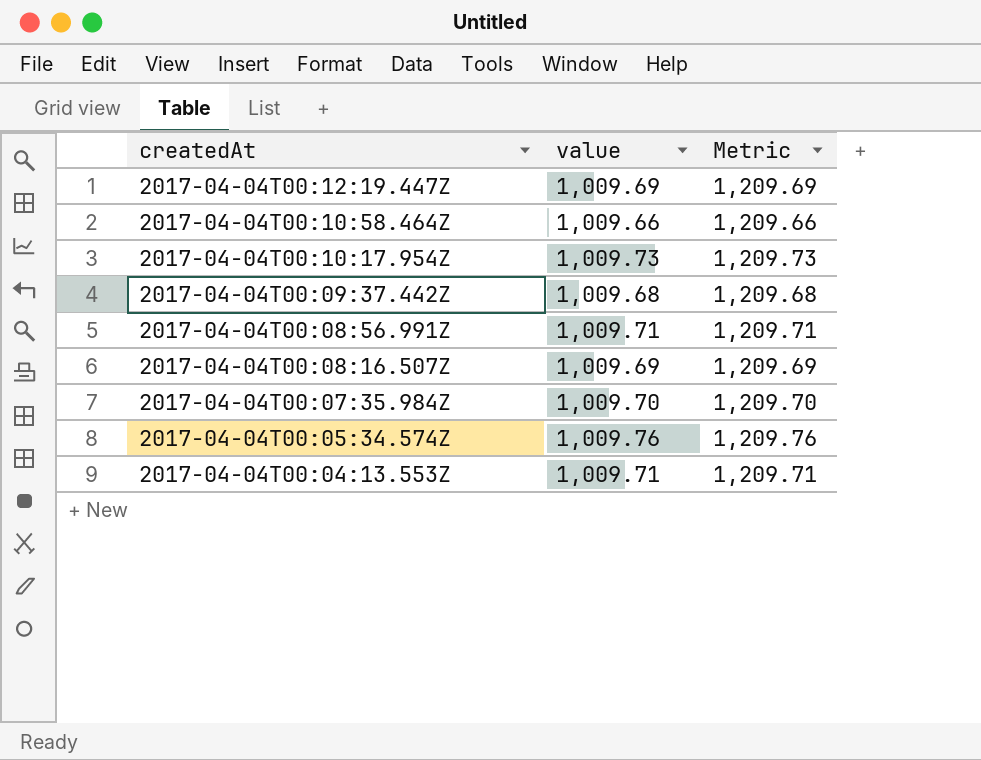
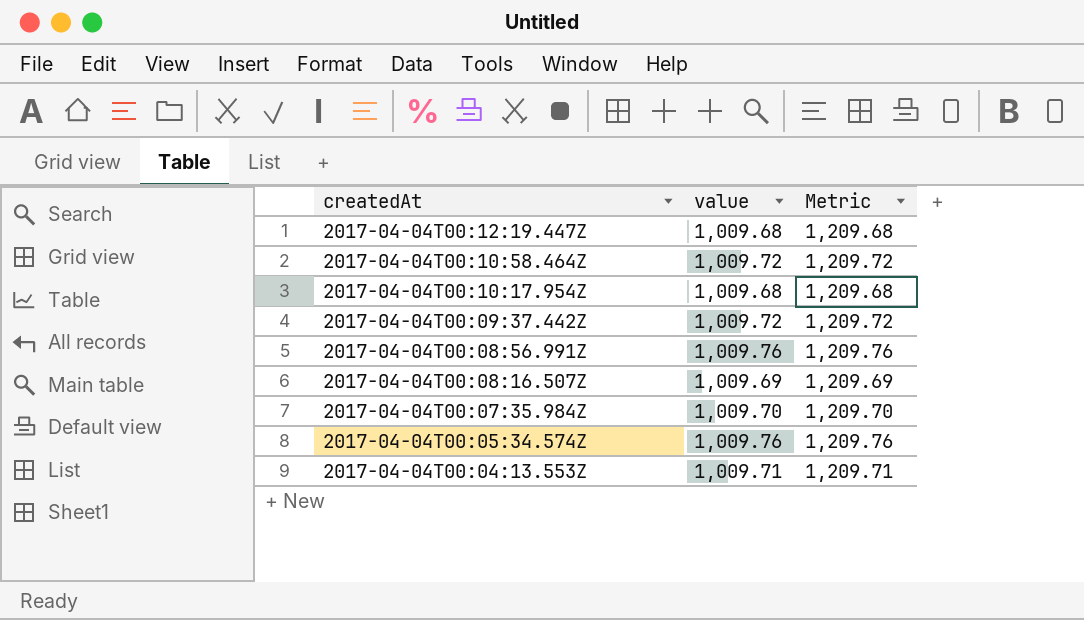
2017-04-04T00:12:19.447Z | value: 1,009.69 -> 1,009.68
2017-04-04T00:12:19.447Z | Metric: 1,209.69 -> 1,209.68
2017-04-04T00:10:58.464Z | value: 1,009.66 -> 1,009.72
2017-04-04T00:10:58.464Z | Metric: 1,209.66 -> 1,209.72
2017-04-04T00:10:17.954Z | value: 1,009.73 -> 1,009.68
2017-04-04T00:10:17.954Z | Metric: 1,209.73 -> 1,209.68
2017-04-04T00:09:37.442Z | value: 1,009.68 -> 1,009.72
2017-04-04T00:09:37.442Z | Metric: 1,209.68 -> 1,209.72
2017-04-04T00:08:56.991Z | value: 1,009.71 -> 1,009.76
2017-04-04T00:08:56.991Z | Metric: 1,209.71 -> 1,209.76

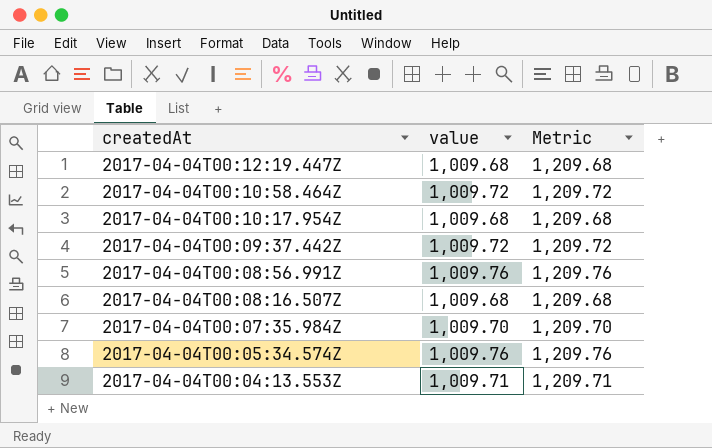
2017-04-04T00:08:16.507Z | value: 1,009.69 -> 1,009.68
2017-04-04T00:08:16.507Z | Metric: 1,209.69 -> 1,209.68

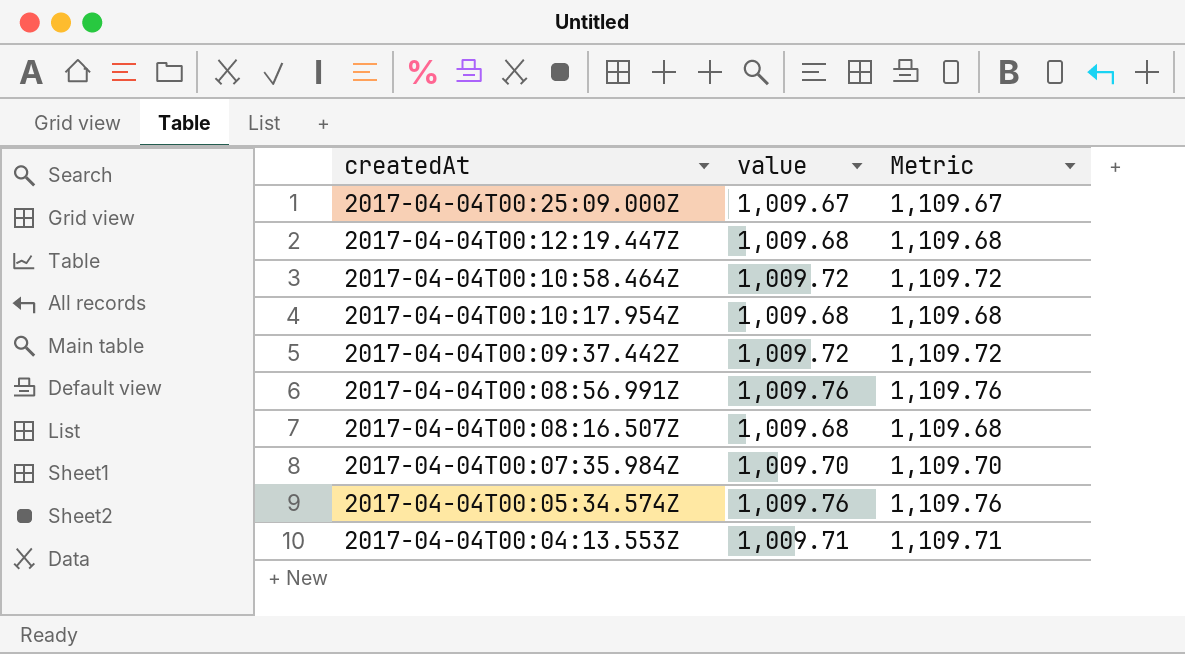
column Metric | formula: [value] + 200 -> [value] + 100
row 2017-04-04T00:25:09.000Z: none -> 1,009.67 | 1,109.67

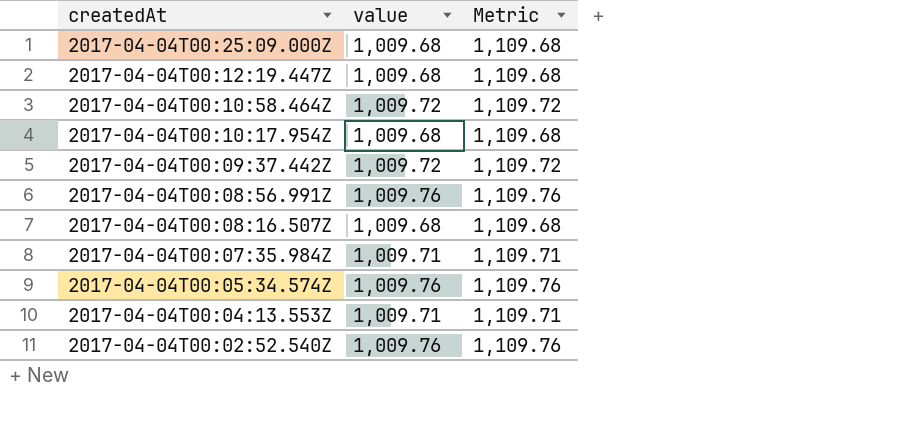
2017-04-04T00:25:09.000Z | value: 1,009.67 -> 1,009.68
2017-04-04T00:25:09.000Z | Metric: 1,109.67 -> 1,109.68
2017-04-04T00:07:35.984Z | value: 1,009.70 -> 1,009.71
2017-04-04T00:07:35.984Z | Metric: 1,109.70 -> 1,109.71
row 2017-04-04T00:02:52.540Z: none -> 1,009.76 | 1,109.76

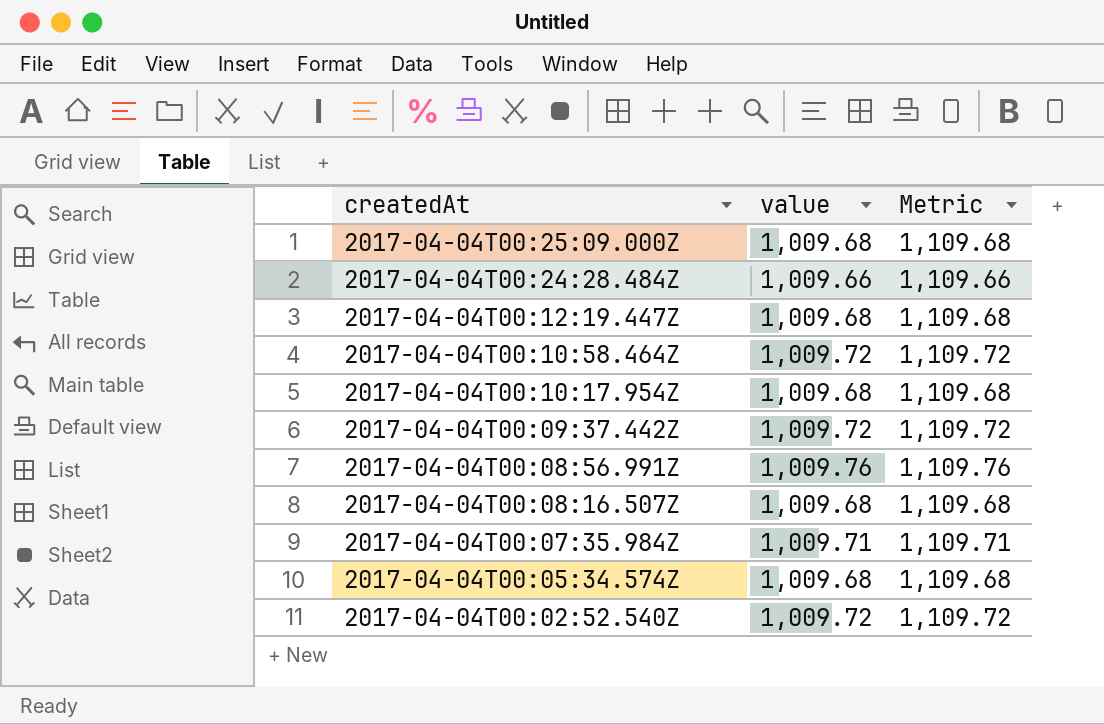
row 2017-04-04T00:04:13.553Z: 1,009.71 | 1,109.71 -> none
row 2017-04-04T00:24:28.484Z: none -> 1,009.66 | 1,109.66
2017-04-04T00:05:34.574Z | value: 1,009.76 -> 1,009.68
2017-04-04T00:05:34.574Z | Metric: 1,109.76 -> 1,109.68
2017-04-04T00:02:52.540Z | value: 1,009.76 -> 1,009.72
2017-04-04T00:02:52.540Z | Metric: 1,109.76 -> 1,109.72

